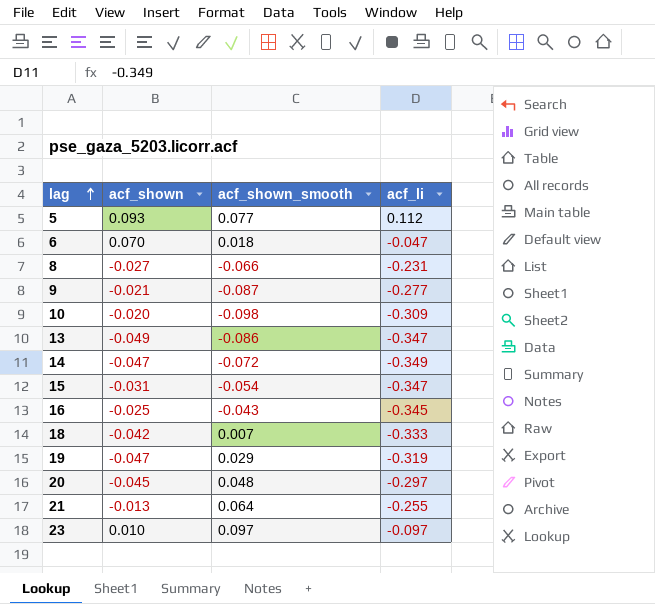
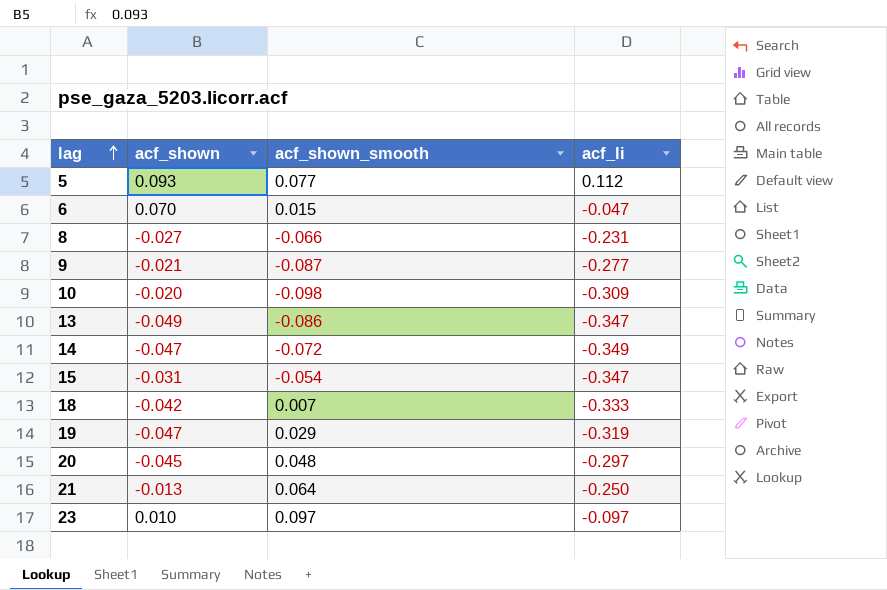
row 16: -0.025 | -0.043 | -0.345 -> none
6 | acf_shown_smooth: 0.018 -> 0.015
21 | acf_li: -0.255 -> -0.250

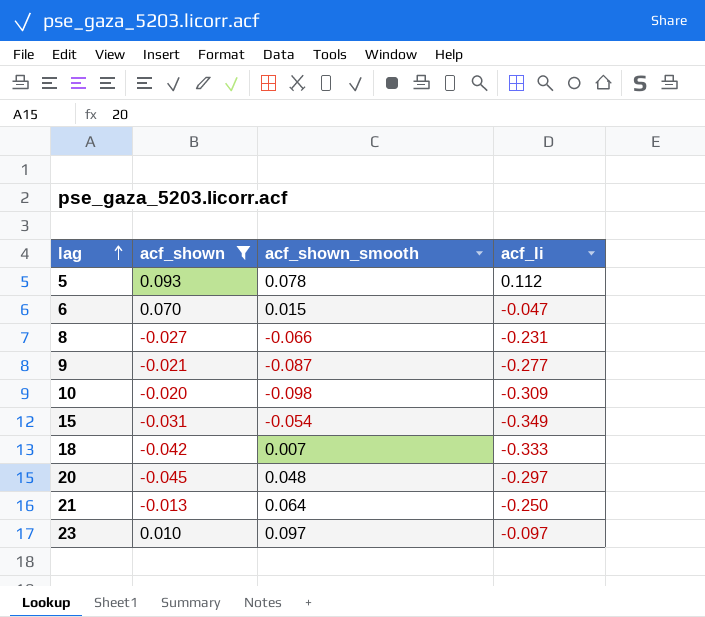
filter: none -> acf_shown >= -0.045
5 | acf_shown_smooth: 0.077 -> 0.078
15 | acf_li: -0.347 -> -0.349

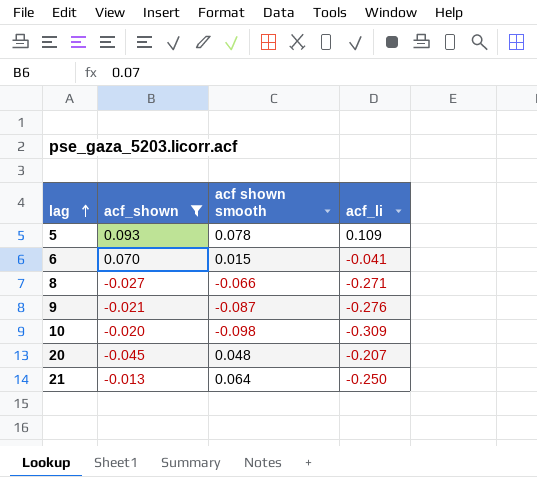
column name: acf_shown_smooth -> acf shown smooth
row 15: -0.031 | -0.054 | -0.349 -> none
row 18: -0.042 | 0.007 | -0.333 -> none
row 23: 0.010 | 0.097 | -0.097 -> none
5 | acf_li: 0.112 -> 0.109
6 | acf_li: -0.047 -> -0.041
8 | acf_li: -0.231 -> -0.271
9 | acf_li: -0.277 -> -0.276
20 | acf_li: -0.297 -> -0.207

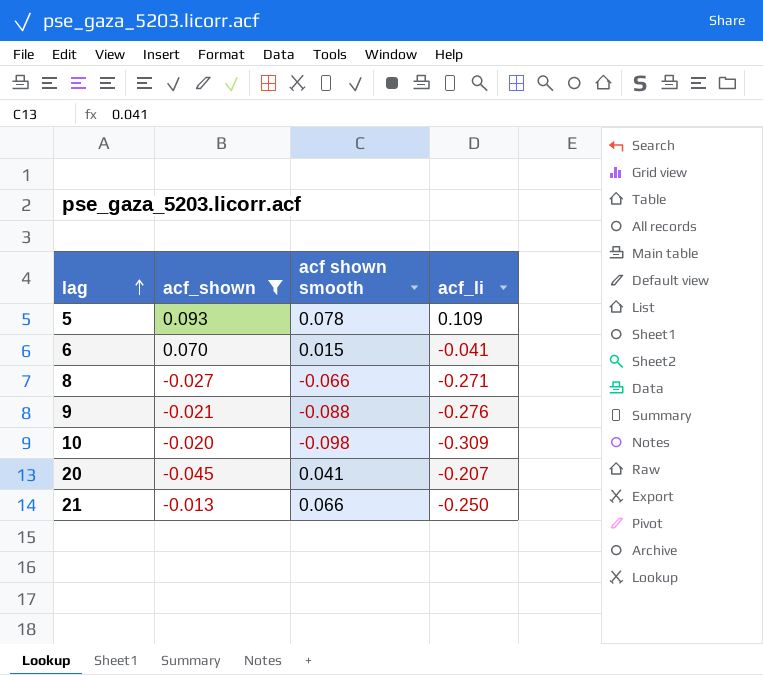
9 | acf shown smooth: -0.087 -> -0.088
20 | acf shown smooth: 0.048 -> 0.041
21 | acf shown smooth: 0.064 -> 0.066

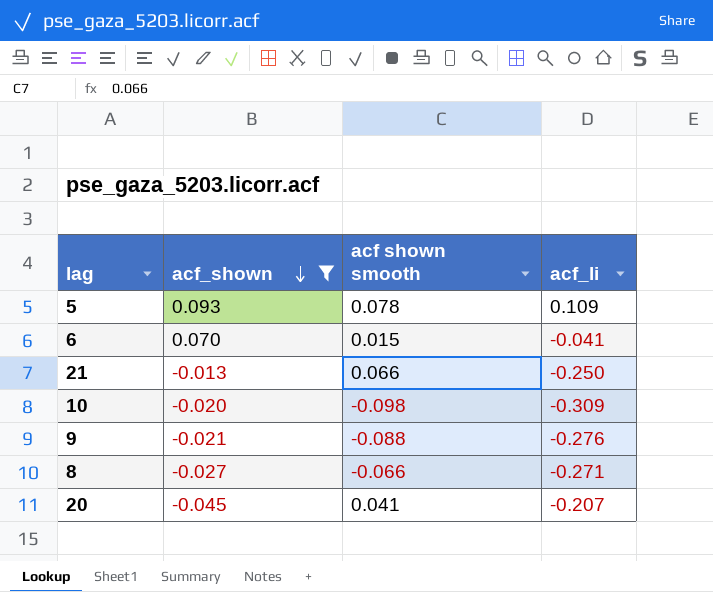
row order: lag ascending -> acf_shown descending

